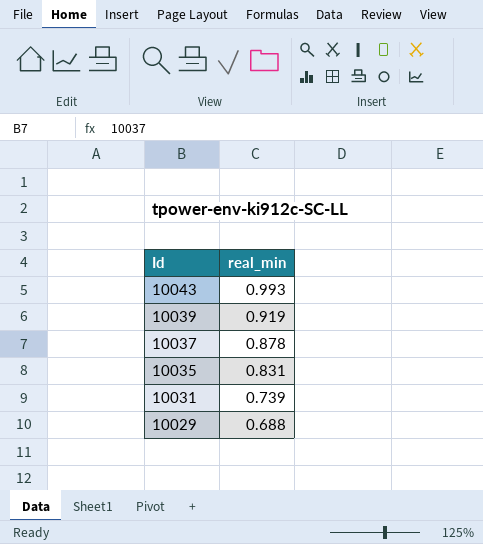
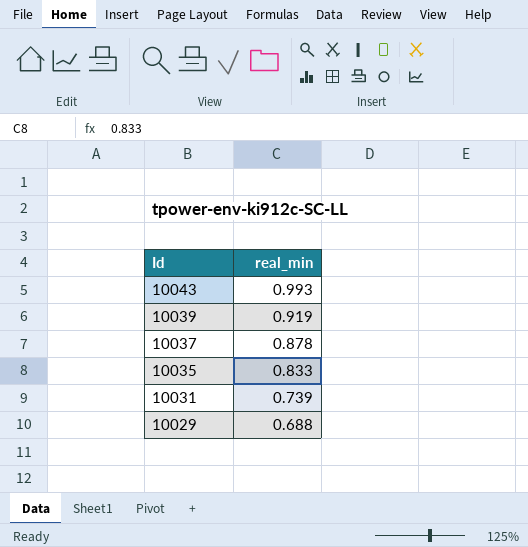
10035 | real_min: 0.831 -> 0.833

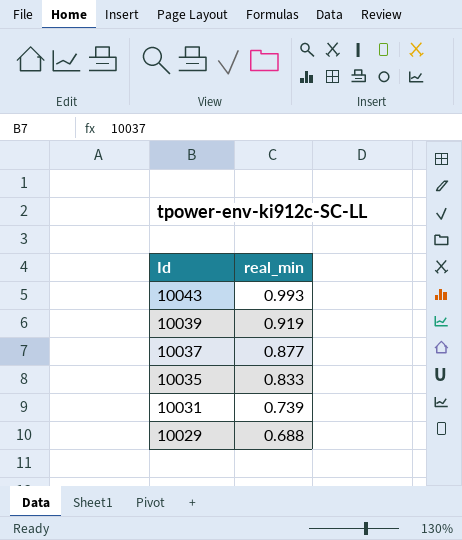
10037 | real_min: 0.878 -> 0.877

